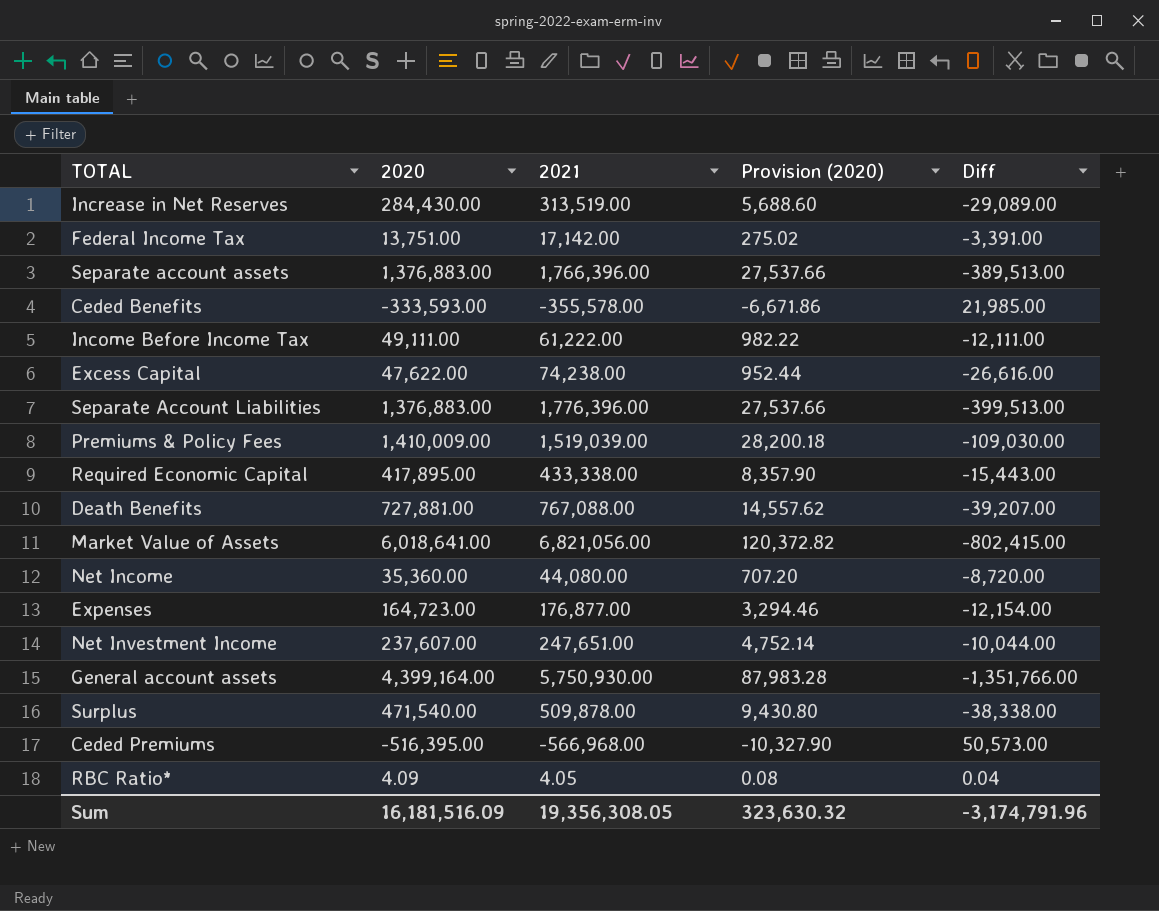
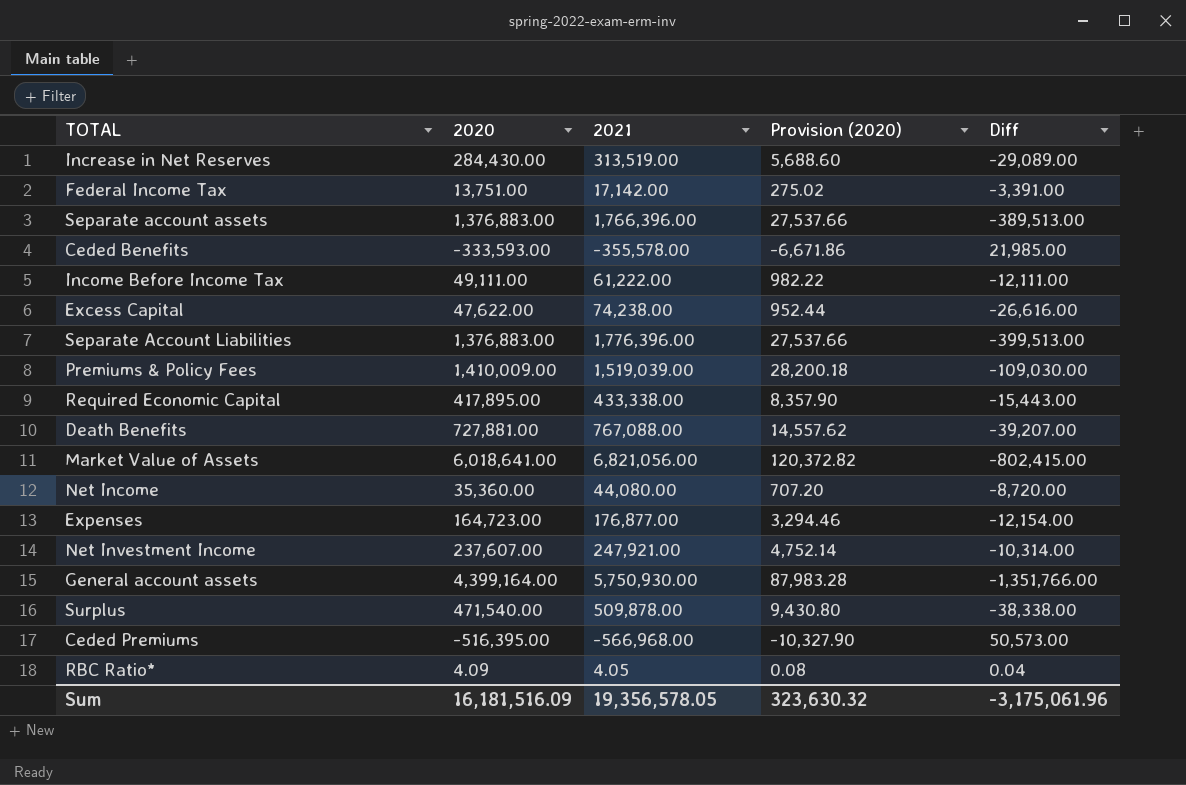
Net Investment Income | 2021: 247,651.00 -> 247,921.00
Net Investment Income | Diff: -10,044.00 -> -10,314.00
Sum | 2021: 19,356,308.05 -> 19,356,578.05
Sum | Diff: -3,174,791.96 -> -3,175,061.96

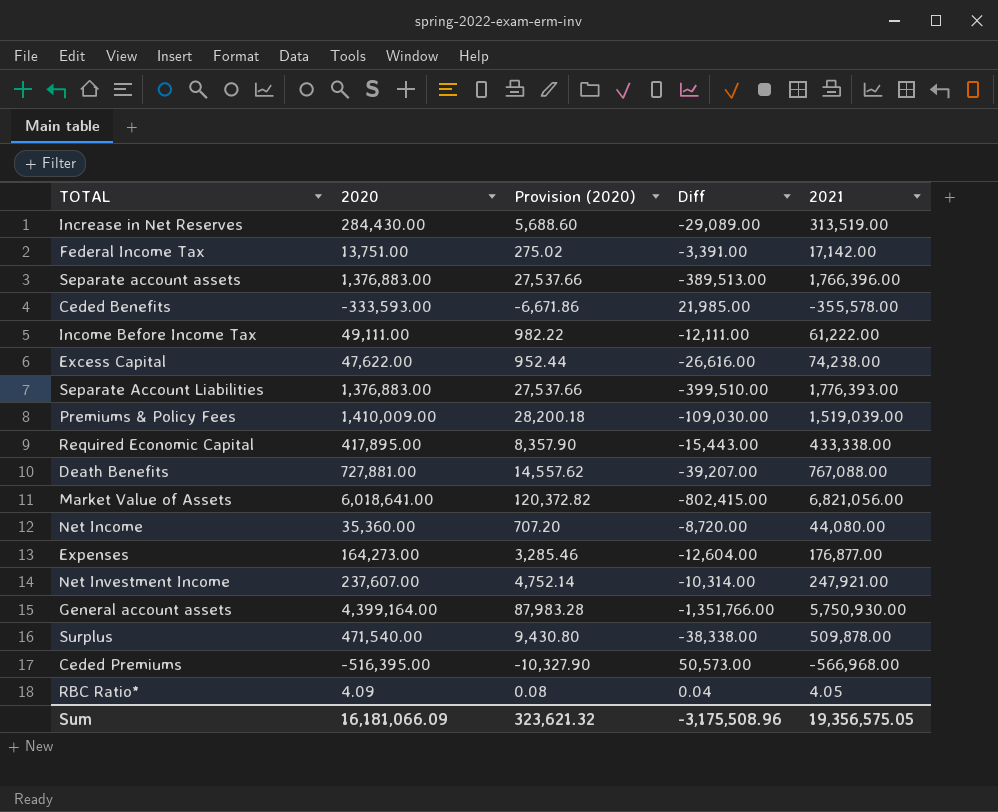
column 2021 | position: 3 -> 5
Separate Account Liabilities | Diff: -399,513.00 -> -399,510.00
Separate Account Liabilities | 2021: 1,776,396.00 -> 1,776,393.00
Expenses | 2020: 164,723.00 -> 164,273.00
Expenses | Provision (2020): 3,294.46 -> 3,285.46
Expenses | Diff: -12,154.00 -> -12,604.00
Sum | 2020: 16,181,516.09 -> 16,181,066.09
Sum | Provision (2020): 323,630.32 -> 323,621.32
Sum | Diff: -3,175,061.96 -> -3,175,508.96
Sum | 2021: 19,356,578.05 -> 19,356,575.05

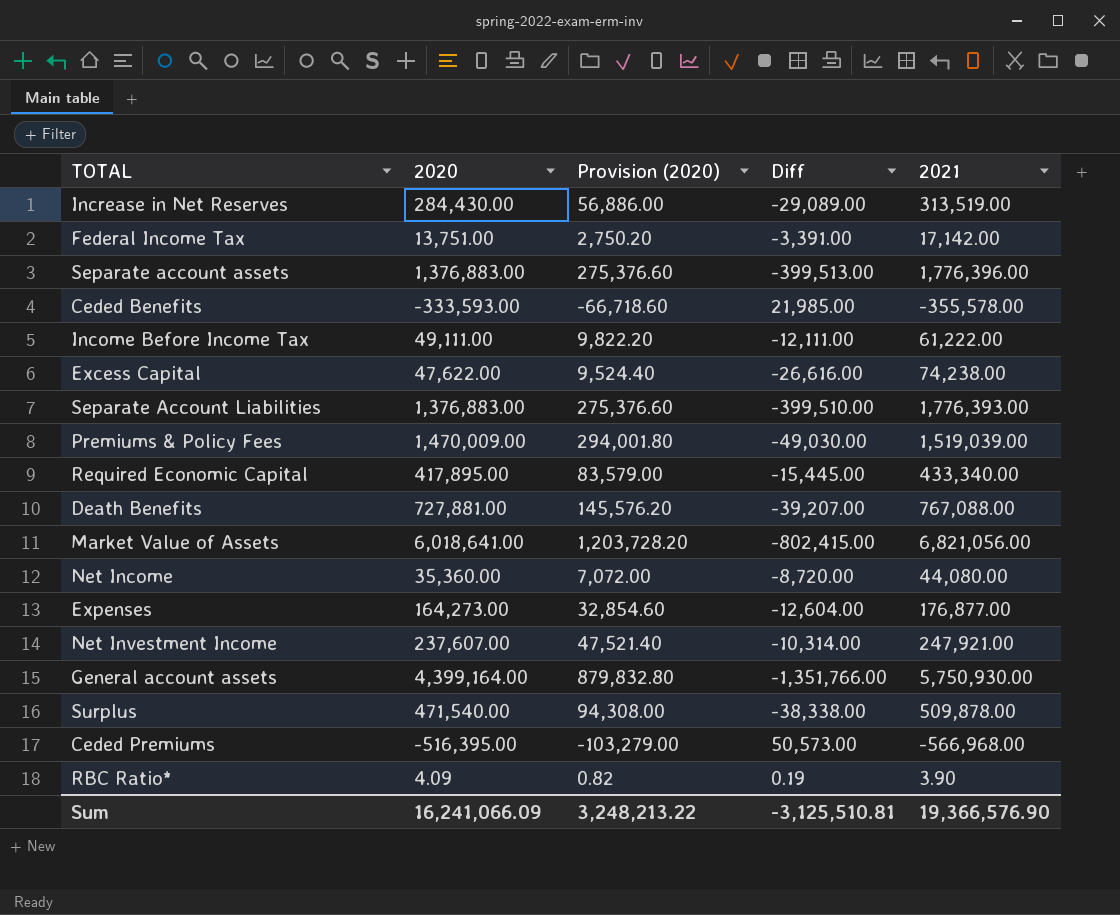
column Provision (2020) | formula: [2020] * 0.02 -> [2020] * 0.2
Separate account assets | Diff: -389,513.00 -> -399,513.00
Separate account assets | 2021: 1,766,396.00 -> 1,776,396.00
Premiums & Policy Fees | 2020: 1,410,009.00 -> 1,470,009.00
Premiums & Policy Fees | Diff: -109,030.00 -> -49,030.00
Required Economic Capital | Diff: -15,443.00 -> -15,445.00
Required Economic Capital | 2021: 433,338.00 -> 433,340.00
RBC Ratio* | Diff: 0.04 -> 0.19
RBC Ratio* | 2021: 4.05 -> 3.90
Sum | 2020: 16,181,066.09 -> 16,241,066.09
Sum | Provision (2020): 323,621.32 -> 3,248,213.22
Sum | Diff: -3,175,508.96 -> -3,125,510.81
Sum | 2021: 19,356,575.05 -> 19,366,576.90

